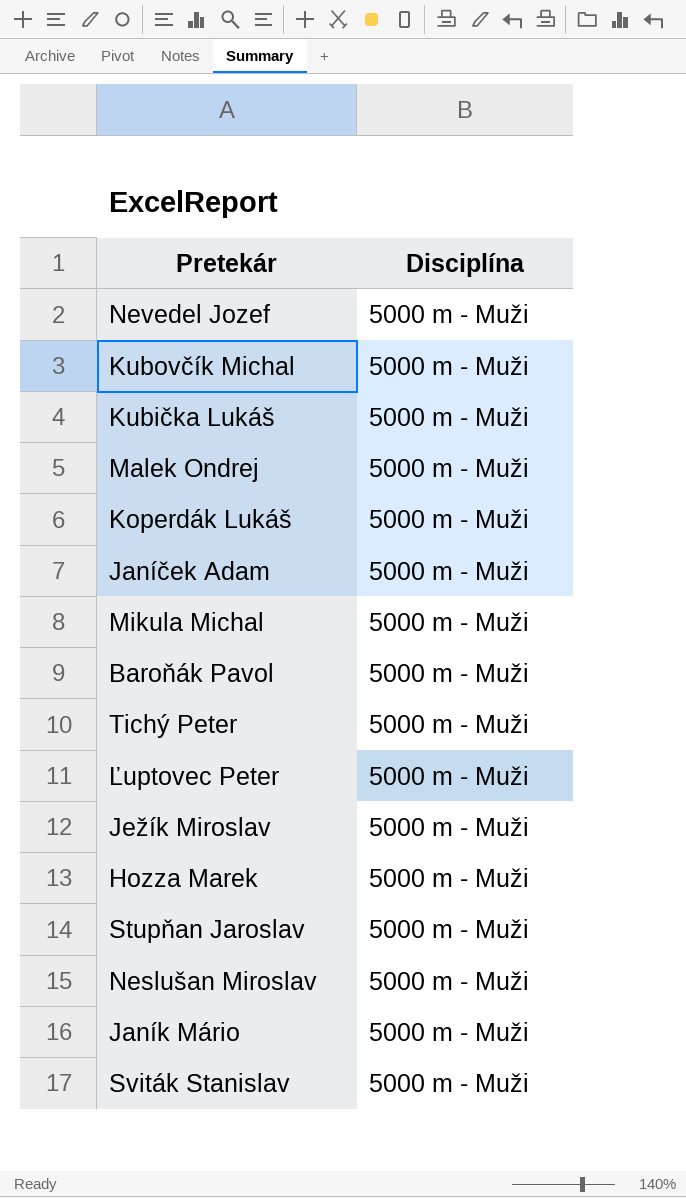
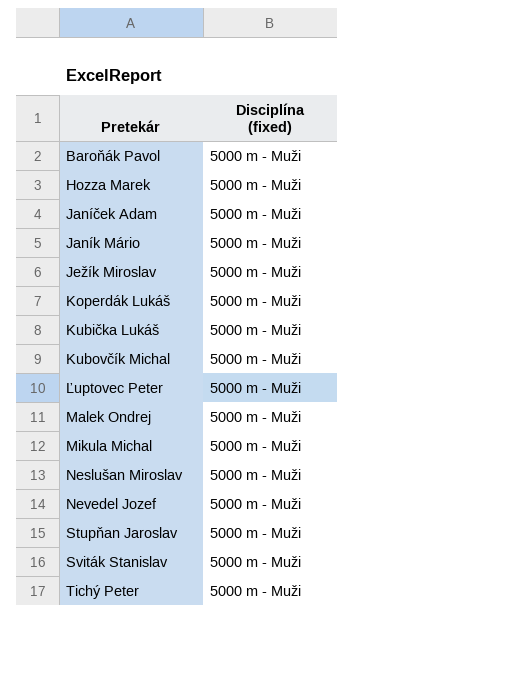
row order: none -> Pretekár ascending
column name: Disciplína -> Disciplína (fixed)

